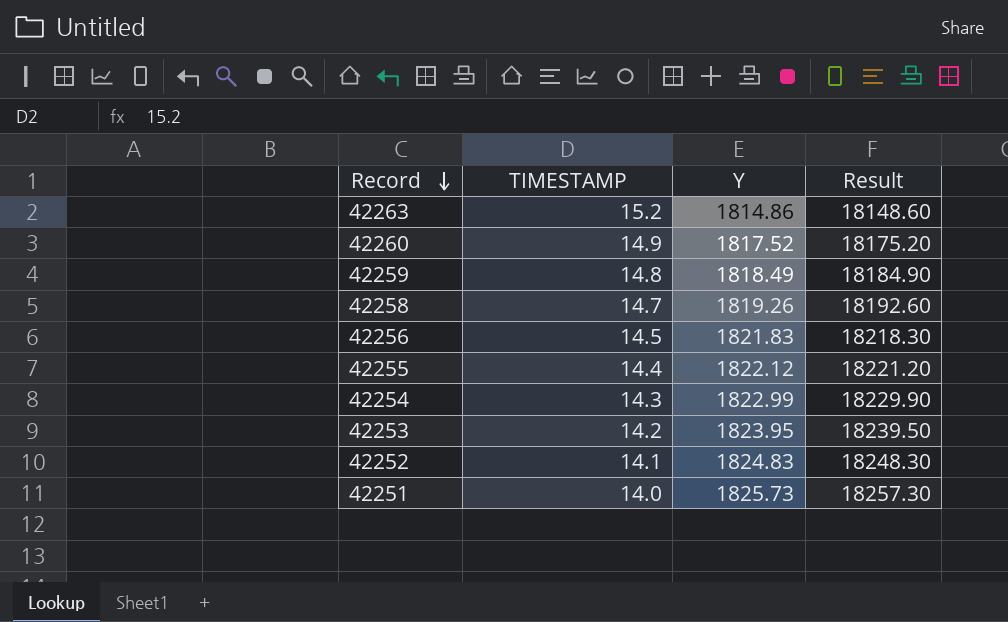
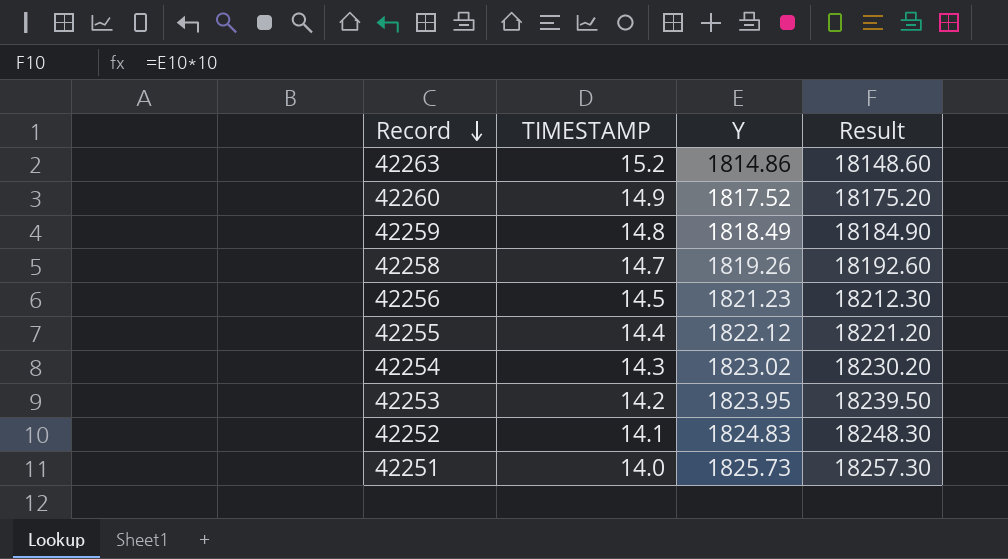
42256 | Y: 1821.83 -> 1821.23
42256 | Result: 18218.30 -> 18212.30
42254 | Y: 1822.99 -> 1823.02
42254 | Result: 18229.90 -> 18230.20

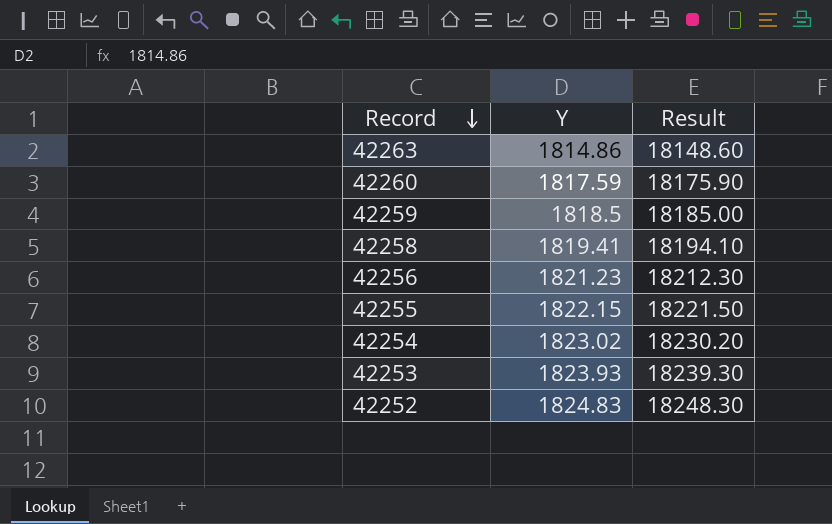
column TIMESTAMP | position: 2 -> none
row 42251: 14.0 | 1825.73 | 18257.30 -> none
42260 | Y: 1817.52 -> 1817.59
42260 | Result: 18175.20 -> 18175.90
42259 | Y: 1818.49 -> 1818.5
42259 | Result: 18184.90 -> 18185.00
42258 | Y: 1819.26 -> 1819.41
42258 | Result: 18192.60 -> 18194.10
42255 | Y: 1822.12 -> 1822.15
42255 | Result: 18221.20 -> 18221.50
42253 | Y: 1823.95 -> 1823.93
42253 | Result: 18239.50 -> 18239.30

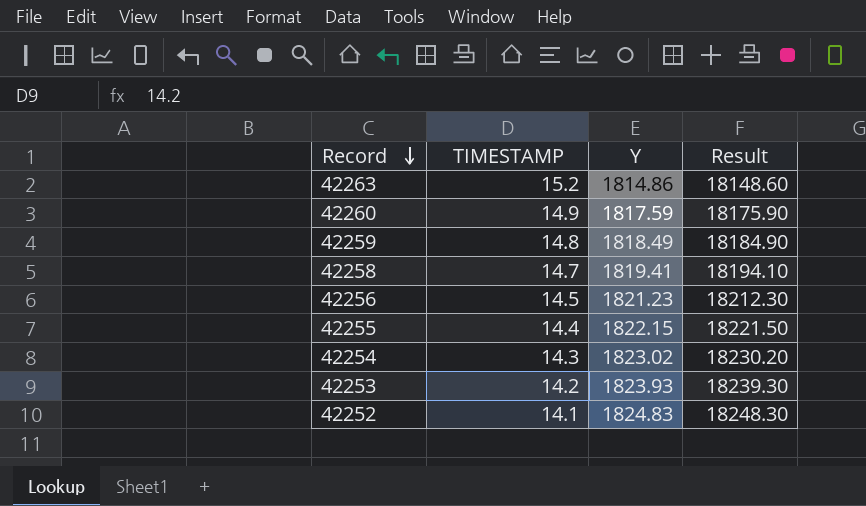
column TIMESTAMP | position: none -> 2
42259 | Y: 1818.5 -> 1818.49
42259 | Result: 18185.00 -> 18184.90

